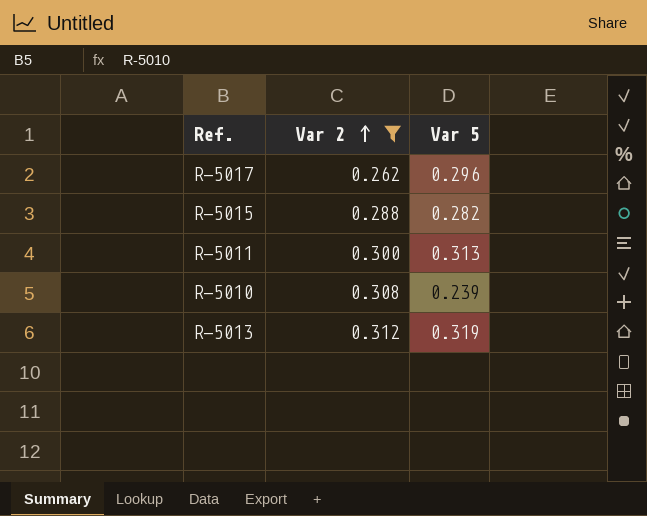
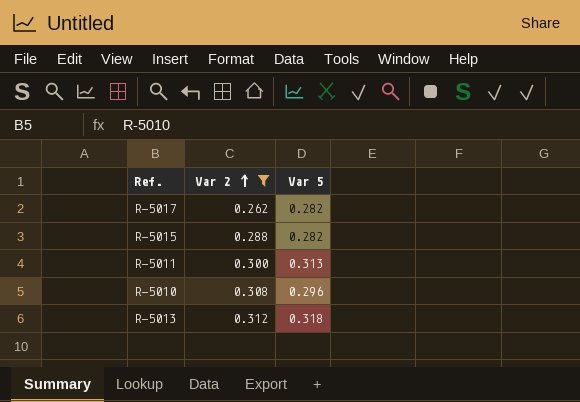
R-5017 | Var 5: 0.296 -> 0.282
R-5010 | Var 5: 0.239 -> 0.296
R-5013 | Var 5: 0.319 -> 0.318

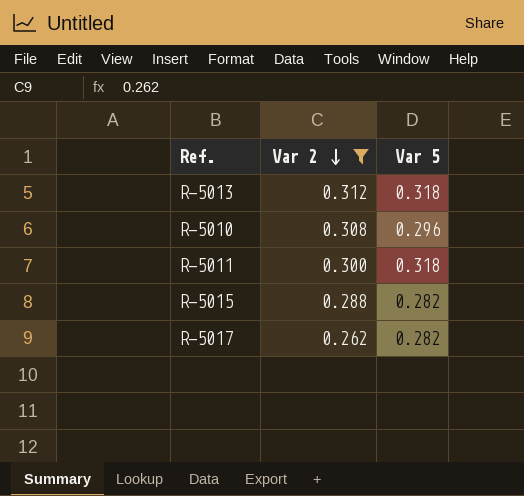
row order: Var 2 ascending -> Var 2 descending
R-5011 | Var 5: 0.313 -> 0.318

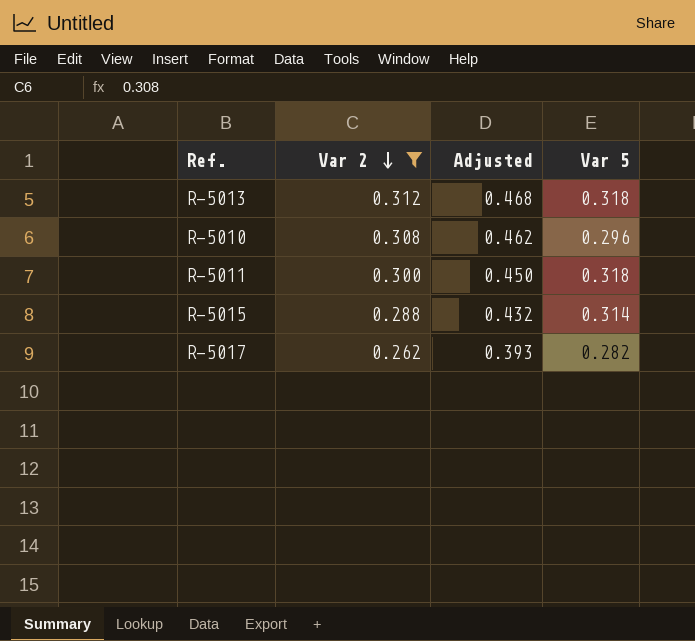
column Adjusted | formula: none -> [Var 2] * 1.5
R-5015 | Var 5: 0.282 -> 0.314

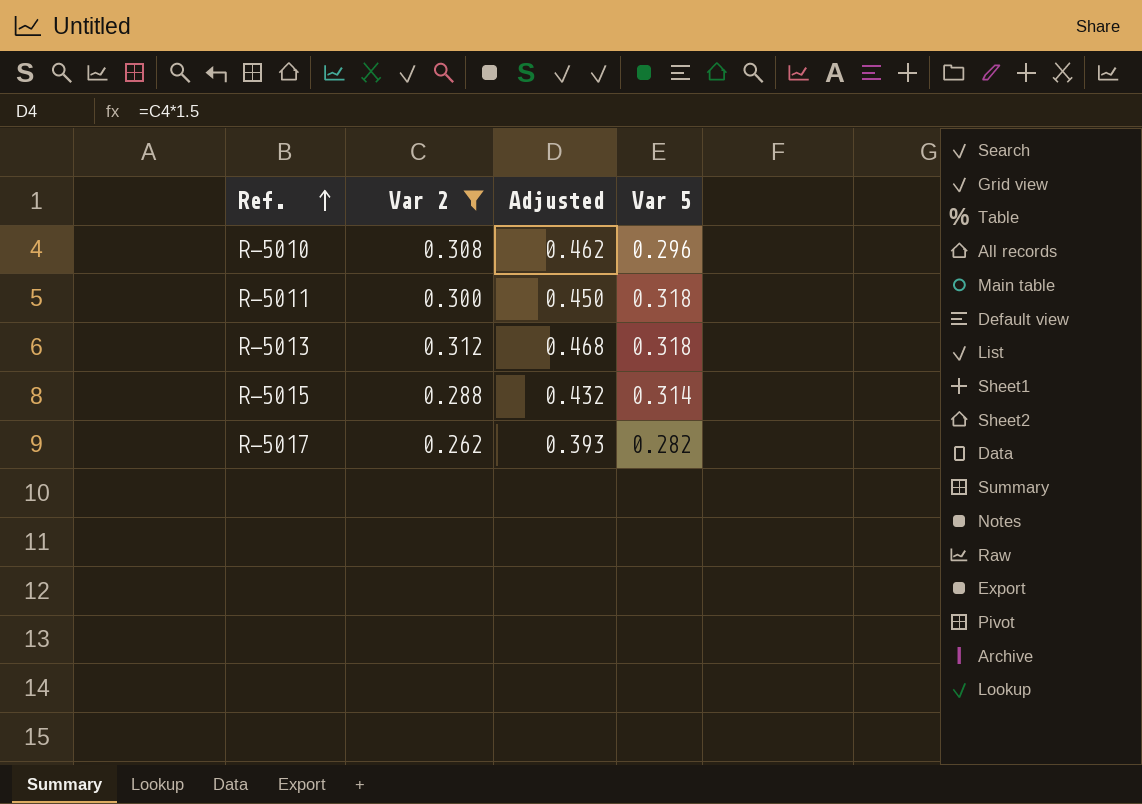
row order: Var 2 descending -> Ref. ascending

